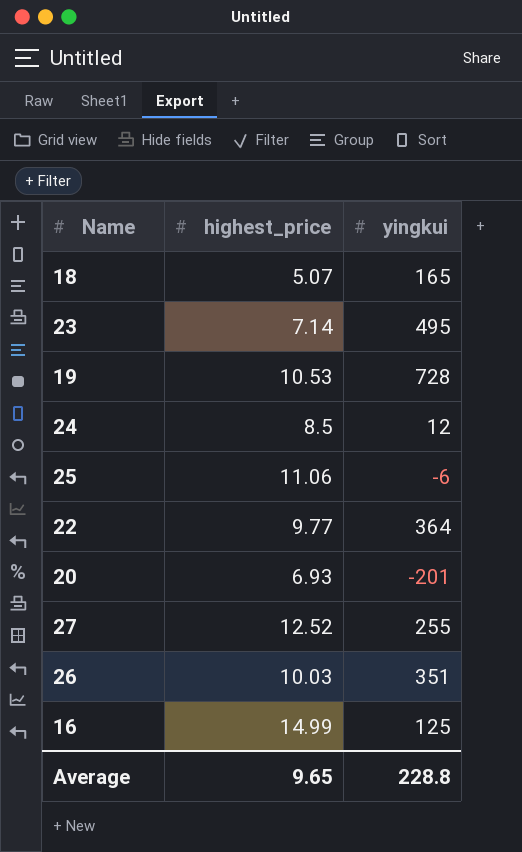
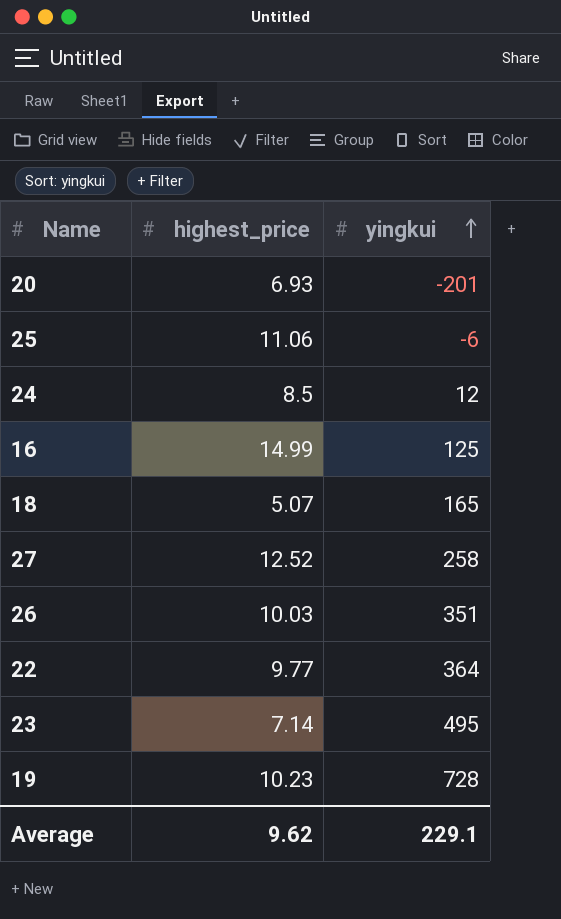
row order: none -> yingkui ascending
27 | yingkui: 255 -> 258
19 | highest_price: 10.53 -> 10.23
Average | highest_price: 9.65 -> 9.62
Average | yingkui: 228.8 -> 229.1

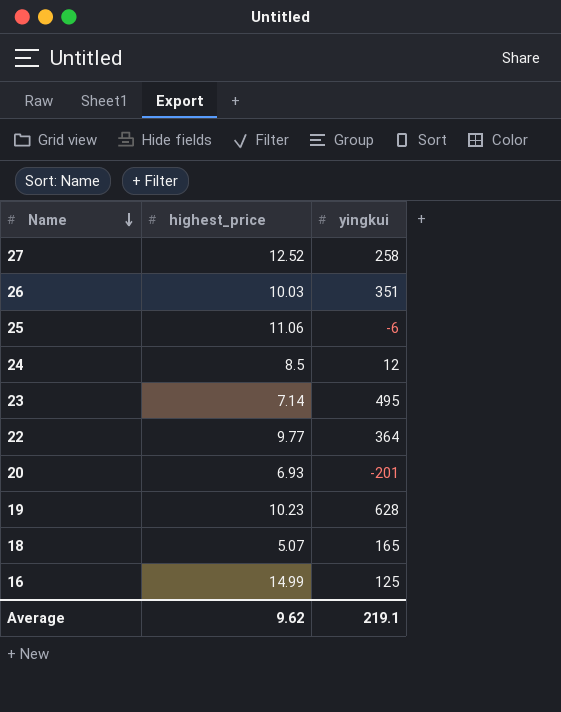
row order: yingkui ascending -> Name descending
19 | yingkui: 728 -> 628
Average | yingkui: 229.1 -> 219.1

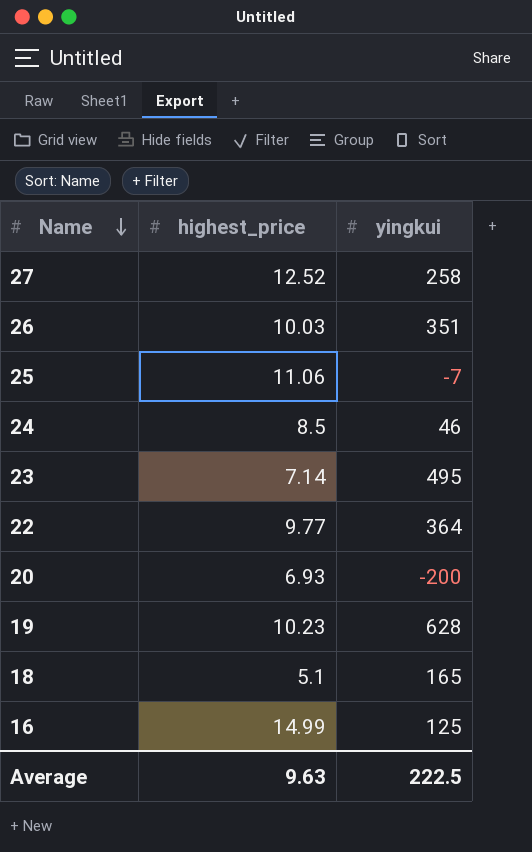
25 | yingkui: -6 -> -7
24 | yingkui: 12 -> 46
20 | yingkui: -201 -> -200
18 | highest_price: 5.07 -> 5.1
Average | highest_price: 9.62 -> 9.63
Average | yingkui: 219.1 -> 222.5

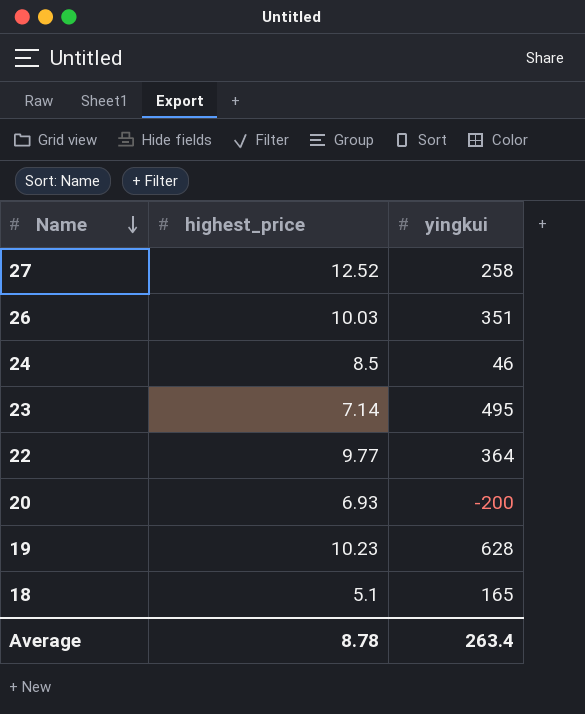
row 25: 11.06 | -7 -> none
row 16: 14.99 | 125 -> none
Average | highest_price: 9.63 -> 8.78
Average | yingkui: 222.5 -> 263.4

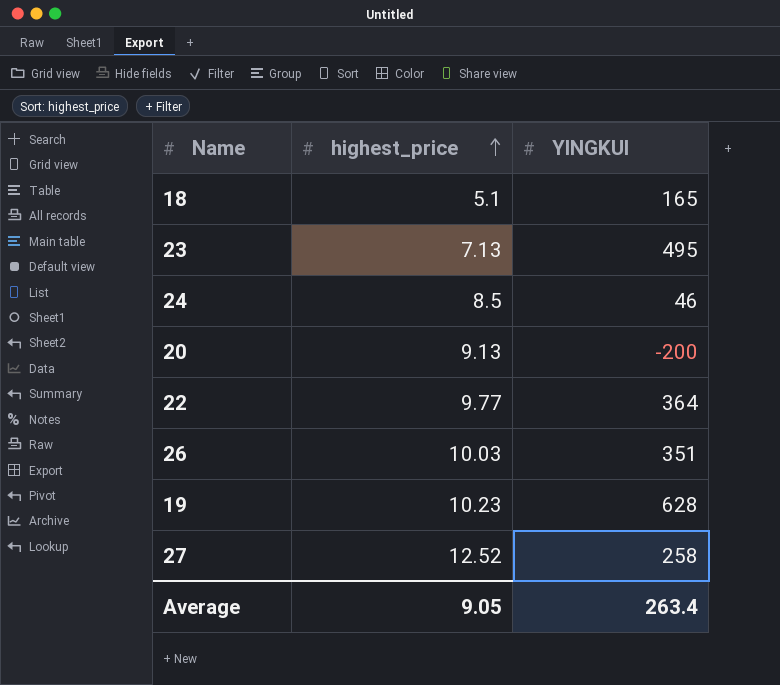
row order: Name descending -> highest_price ascending
column name: yingkui -> YINGKUI
23 | highest_price: 7.14 -> 7.13
20 | highest_price: 6.93 -> 9.13
Average | highest_price: 8.78 -> 9.05

